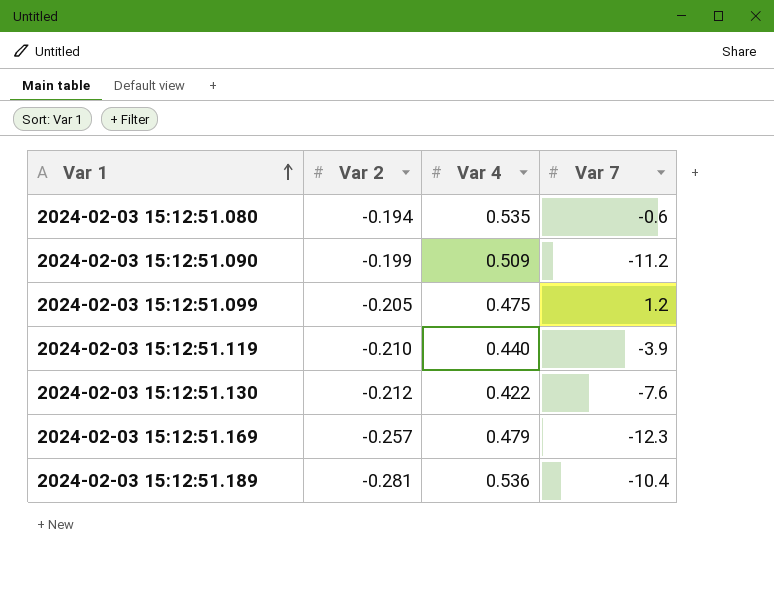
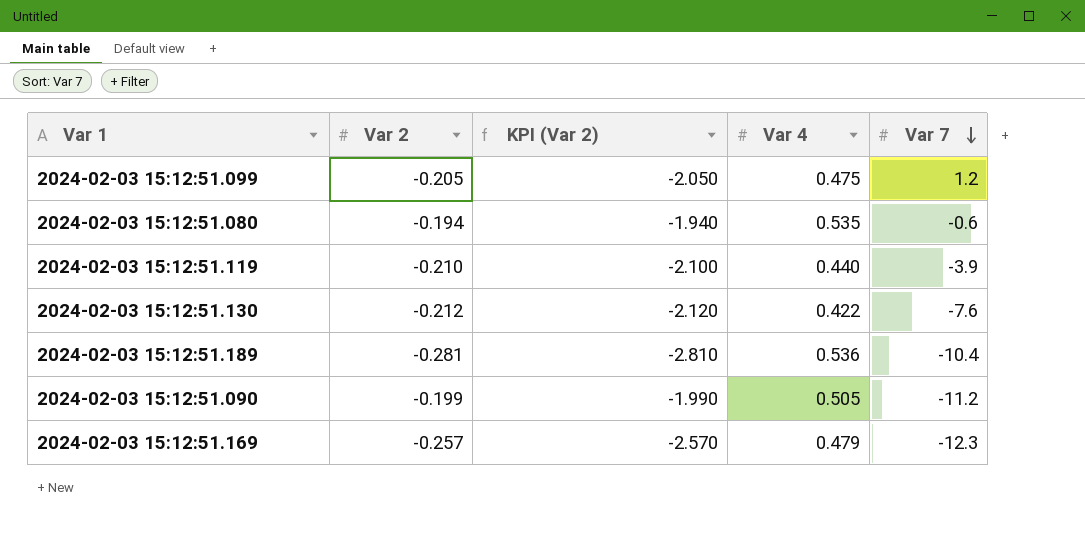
row order: Var 1 ascending -> Var 7 descending
column KPI (Var 2) | formula: none -> [Var 2] * 10
2024-02-03 15:12:51.090 | Var 4: 0.509 -> 0.505

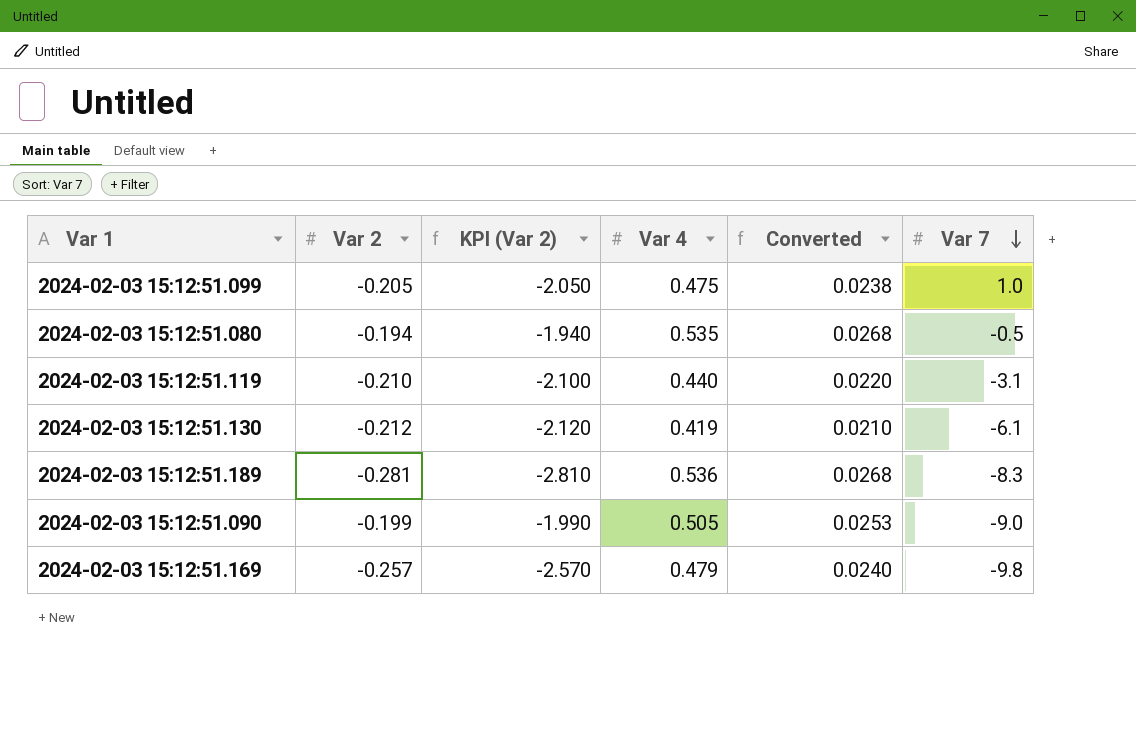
column Converted | formula: none -> [Var 4] * 0.05
2024-02-03 15:12:51.099 | Var 7: 1.2 -> 1.0
2024-02-03 15:12:51.080 | Var 7: -0.6 -> -0.5
2024-02-03 15:12:51.119 | Var 7: -3.9 -> -3.1
2024-02-03 15:12:51.130 | Var 4: 0.422 -> 0.419
2024-02-03 15:12:51.130 | Var 7: -7.6 -> -6.1
2024-02-03 15:12:51.189 | Var 7: -10.4 -> -8.3
2024-02-03 15:12:51.090 | Var 7: -11.2 -> -9.0
2024-02-03 15:12:51.169 | Var 7: -12.3 -> -9.8

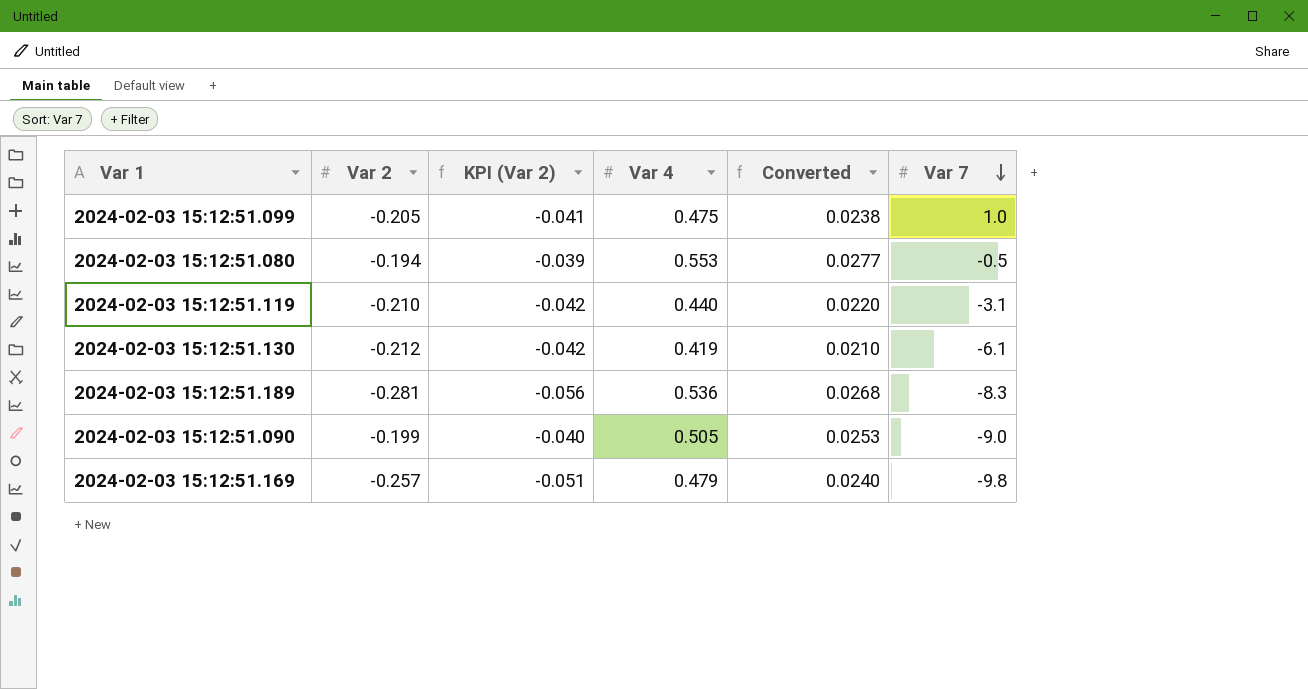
column KPI (Var 2) | formula: [Var 2] * 10 -> [Var 2] * 0.2
2024-02-03 15:12:51.080 | Var 4: 0.535 -> 0.553
2024-02-03 15:12:51.080 | Converted: 0.0268 -> 0.0277

